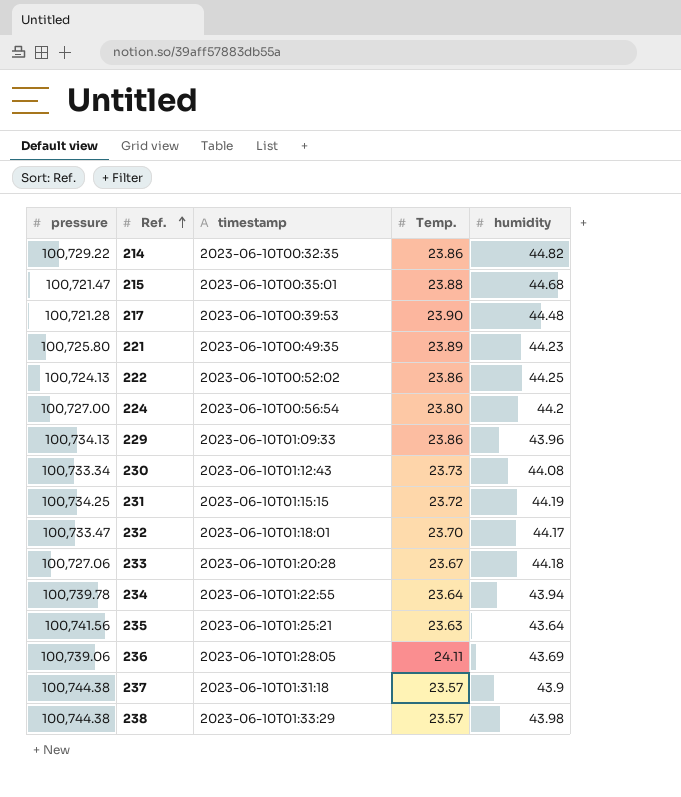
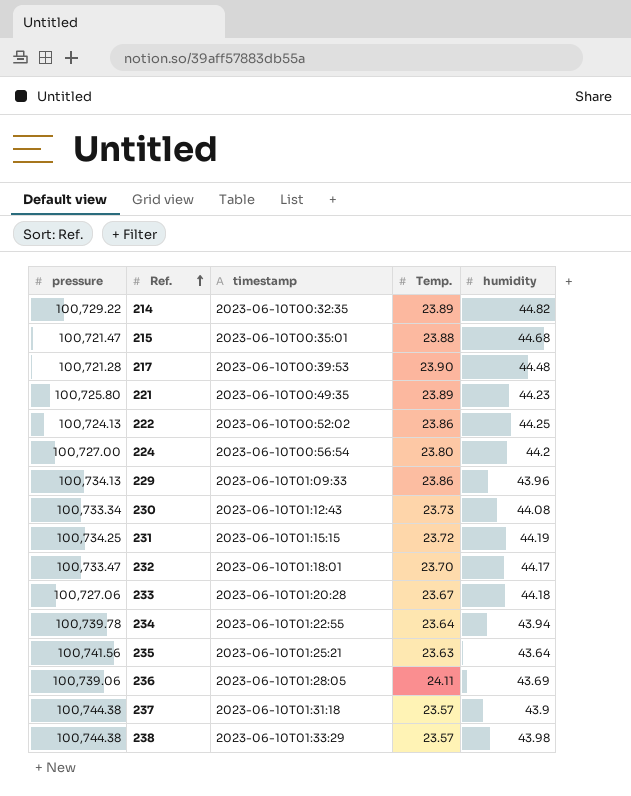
214 | Temp.: 23.86 -> 23.89

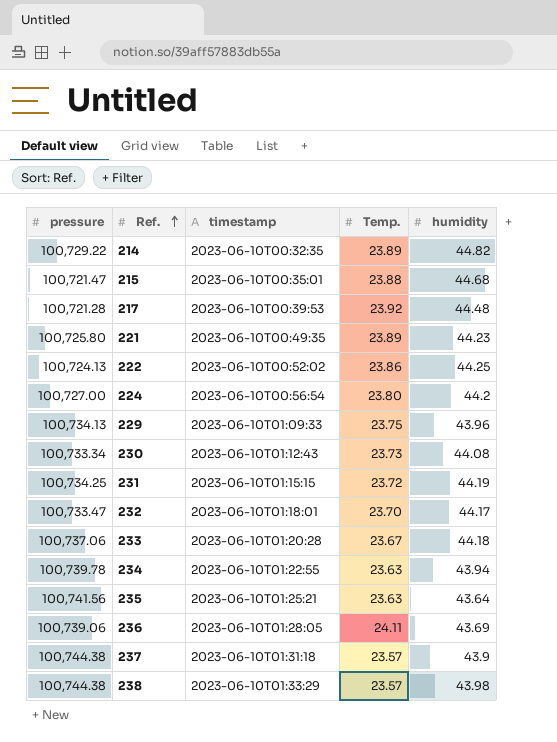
217 | Temp.: 23.90 -> 23.92
229 | Temp.: 23.86 -> 23.75
233 | pressure: 100,727.06 -> 100,737.06
234 | Temp.: 23.64 -> 23.63

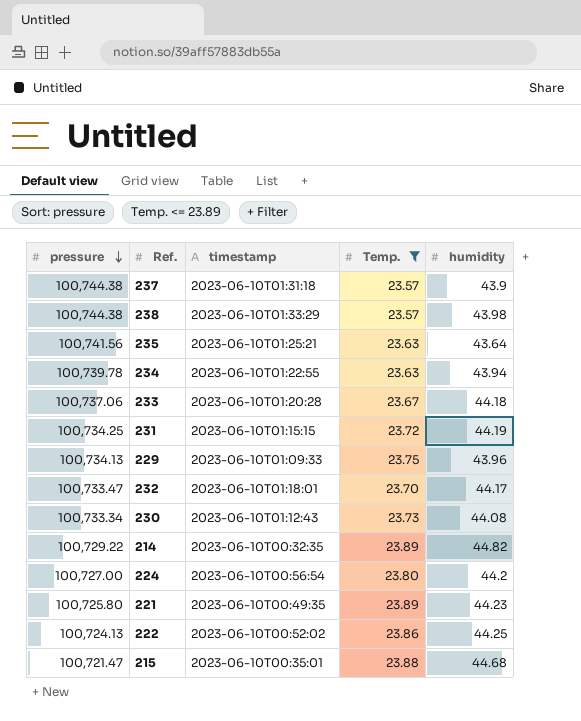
filter: none -> Temp. <= 23.89
row order: Ref. ascending -> pressure descending

